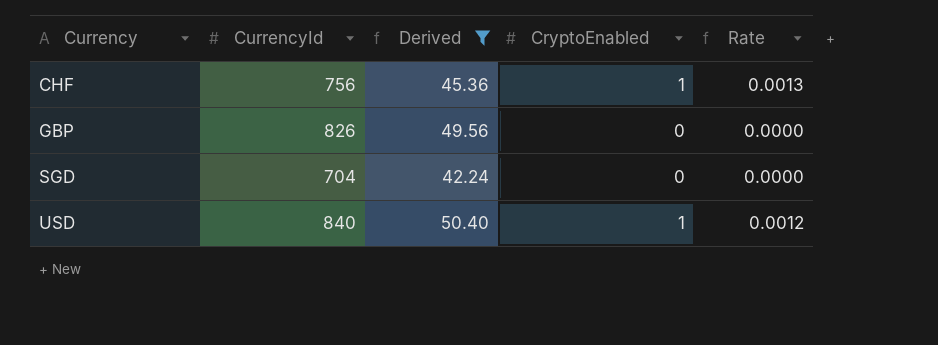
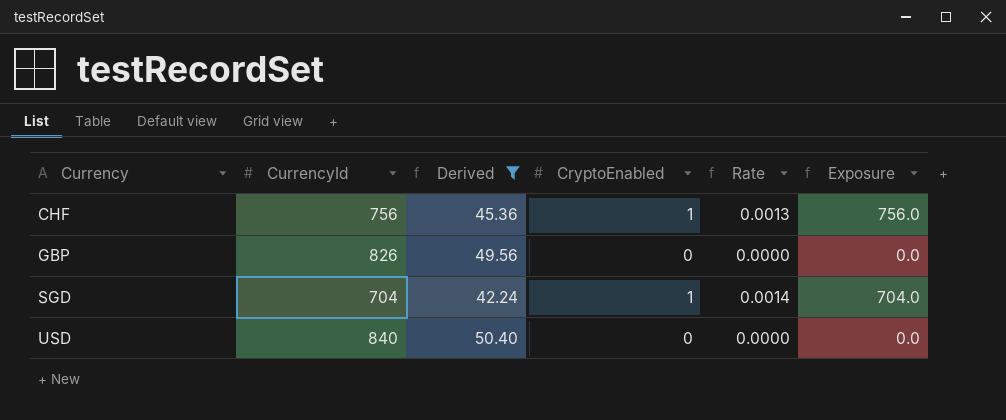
column Exposure | formula: none -> [CurrencyId] * [CryptoEnabled]
SGD | CryptoEnabled: 0 -> 1
SGD | Rate: 0.0000 -> 0.0014
USD | CryptoEnabled: 1 -> 0
USD | Rate: 0.0012 -> 0.0000

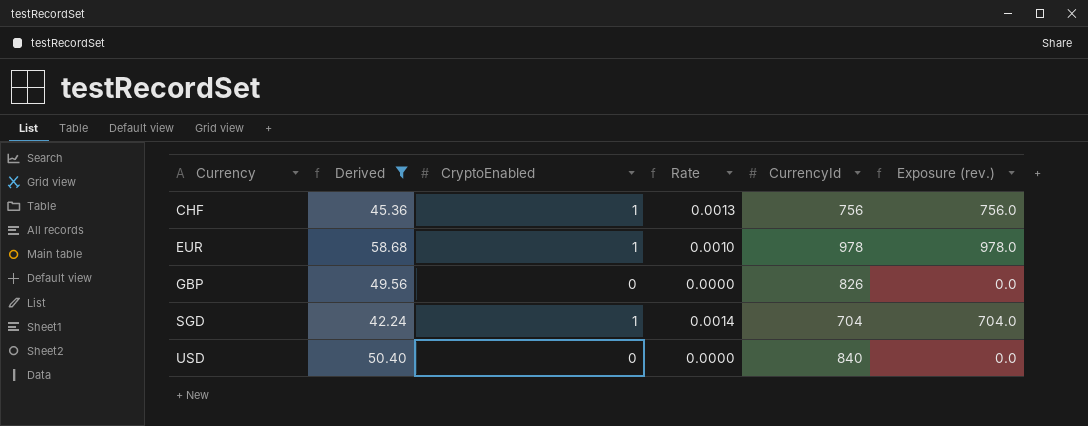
column CurrencyId | position: 2 -> 5
column name: Exposure -> Exposure (rev.)
row EUR: none -> 58.68 | 1 | 0.0010 | 978 | 978.0

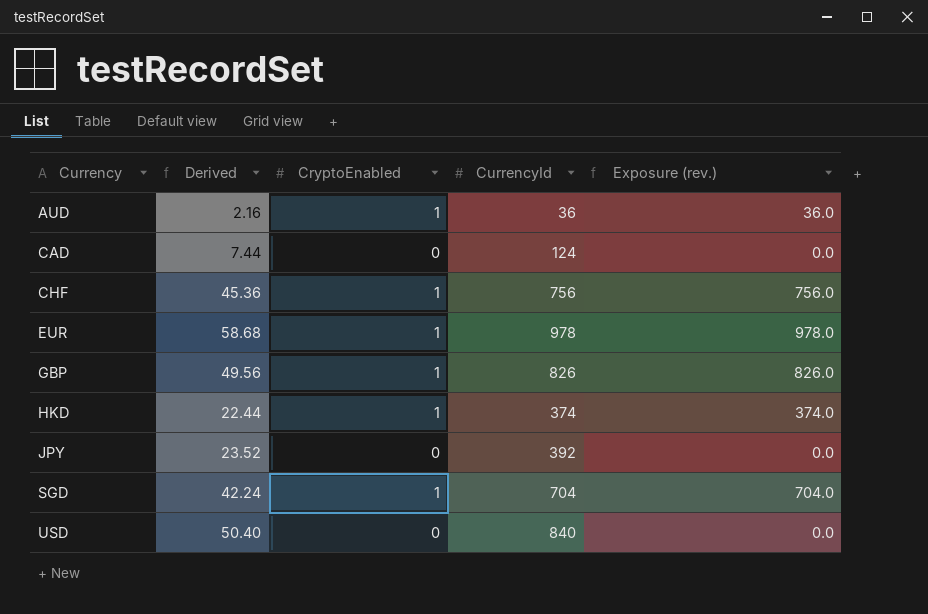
filter: Derived >= 42.24 -> none
column Rate | formula: [CryptoEnabled] / [CurrencyId] -> none
GBP | CryptoEnabled: 0 -> 1
GBP | Exposure (rev.): 0.0 -> 826.0

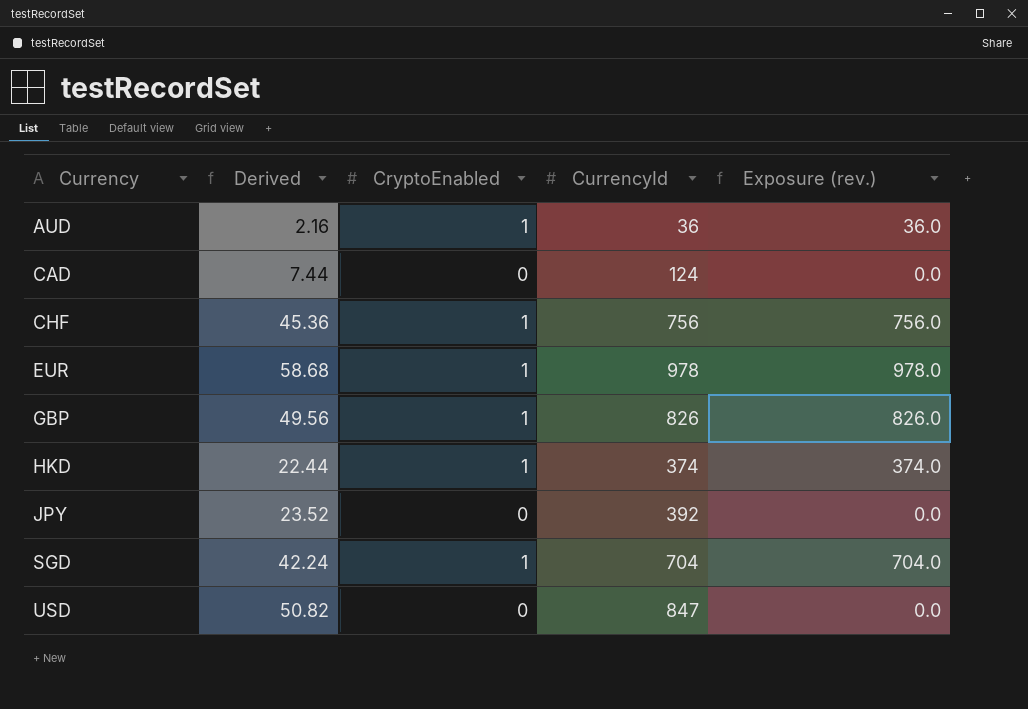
USD | Derived: 50.40 -> 50.82
USD | CurrencyId: 840 -> 847

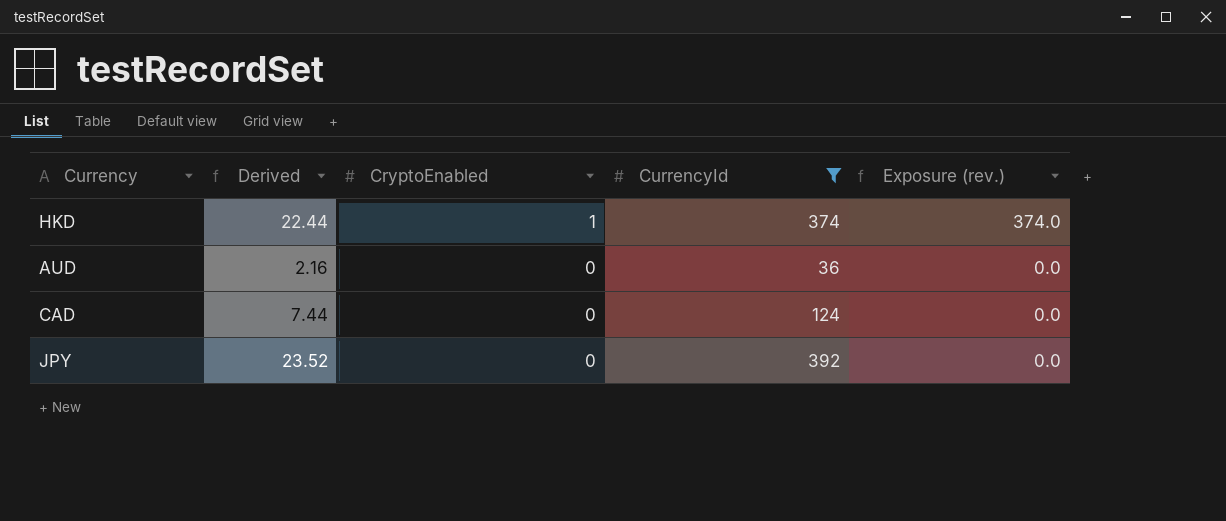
filter: none -> CurrencyId <= 392
row order: Currency ascending -> CryptoEnabled descending
AUD | CryptoEnabled: 1 -> 0
AUD | Exposure (rev.): 36.0 -> 0.0

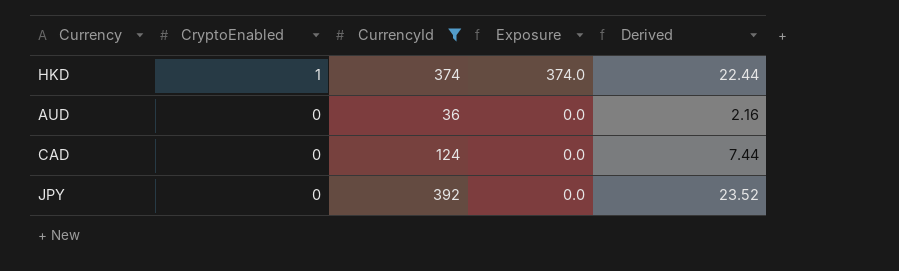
column name: Exposure (rev.) -> Exposure
column Derived | position: 2 -> 5

